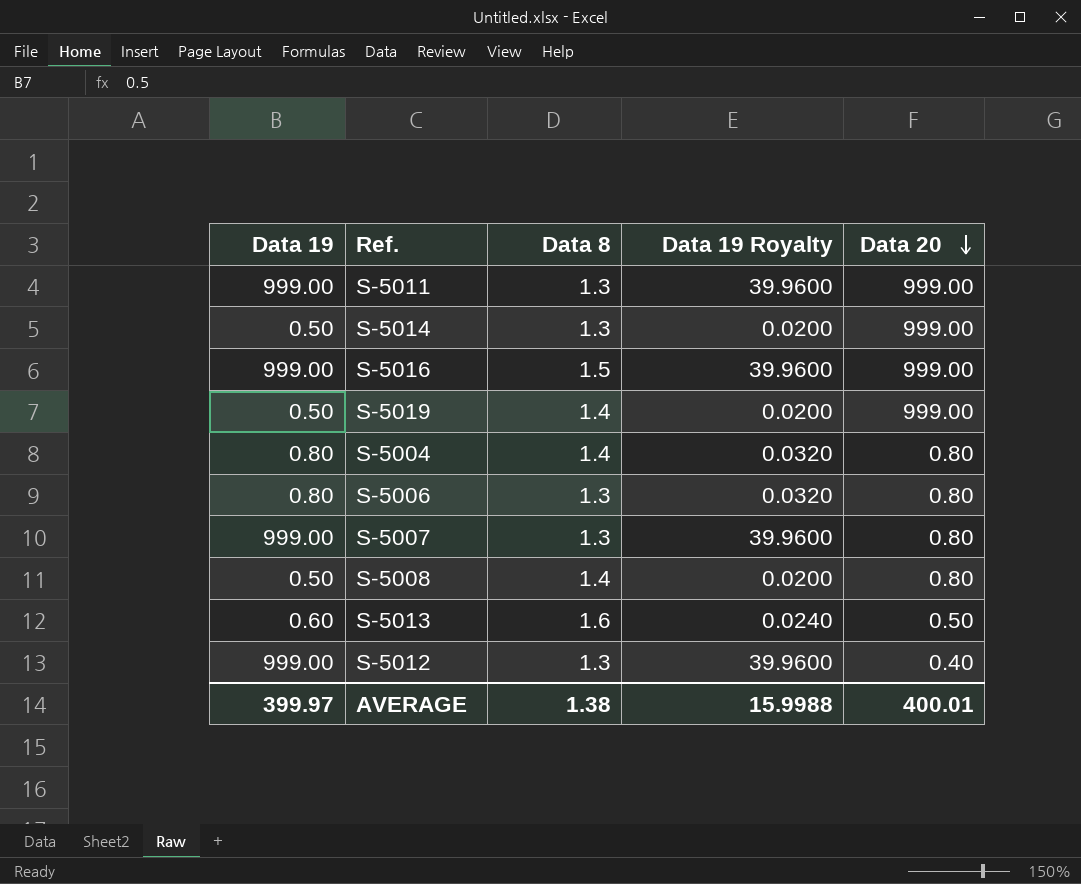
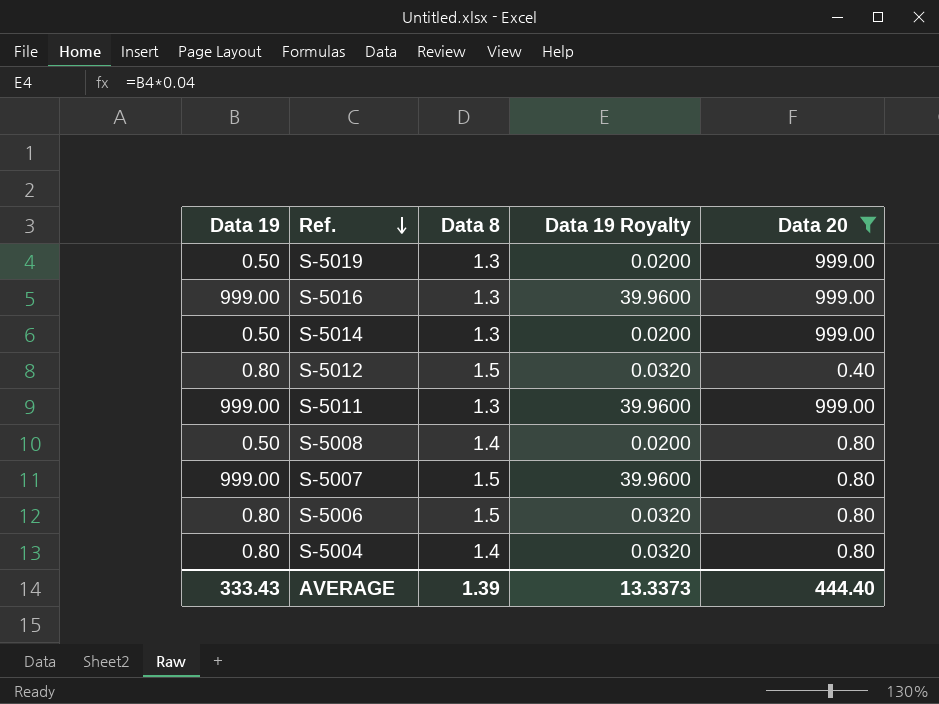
filter: none -> Data 20 != 0.50
row order: Data 20 descending -> Ref. descending
S-5019 | Data 8: 1.4 -> 1.3
S-5016 | Data 8: 1.5 -> 1.3
S-5012 | Data 19: 999.00 -> 0.80
S-5012 | Data 8: 1.3 -> 1.5
S-5012 | Data 19 Royalty: 39.9600 -> 0.0320
S-5007 | Data 8: 1.3 -> 1.5
S-5006 | Data 8: 1.3 -> 1.5
AVERAGE | Data 19: 399.97 -> 333.43
AVERAGE | Data 8: 1.38 -> 1.39
AVERAGE | Data 19 Royalty: 15.9988 -> 13.3373
AVERAGE | Data 20: 400.01 -> 444.40

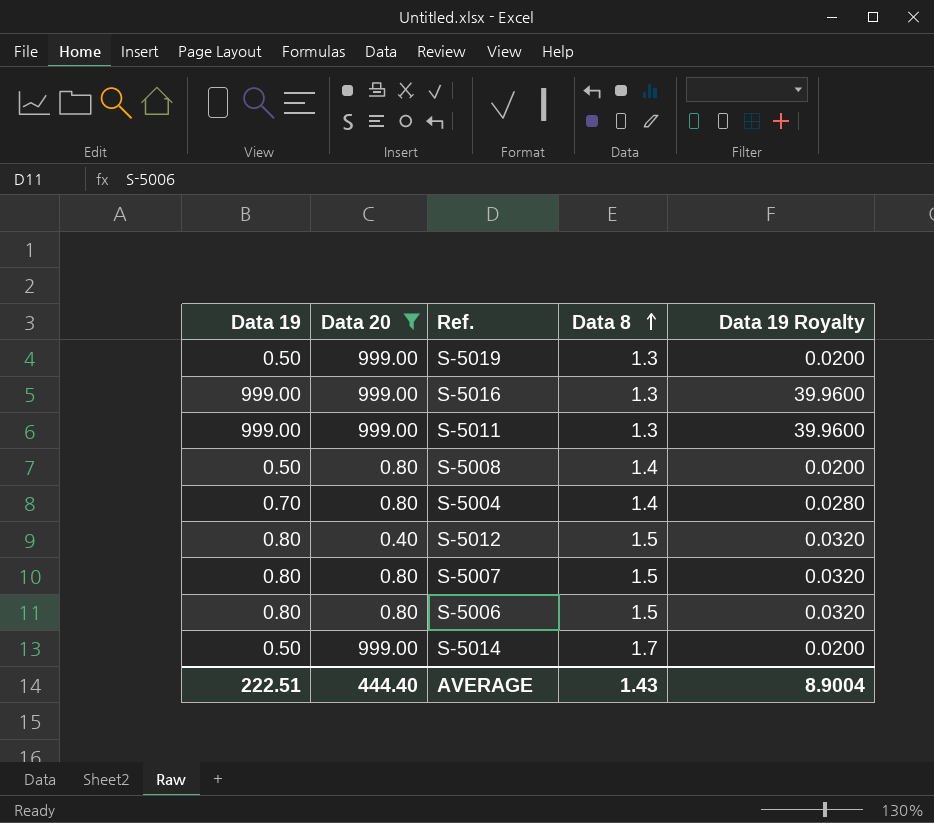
row order: Ref. descending -> Data 8 ascending
column Data 20 | position: 5 -> 2
S-5004 | Data 19: 0.80 -> 0.70
S-5004 | Data 19 Royalty: 0.0320 -> 0.0280
S-5007 | Data 19: 999.00 -> 0.80
S-5007 | Data 19 Royalty: 39.9600 -> 0.0320
S-5014 | Data 8: 1.3 -> 1.7
AVERAGE | Data 19: 333.43 -> 222.51
AVERAGE | Data 8: 1.39 -> 1.43
AVERAGE | Data 19 Royalty: 13.3373 -> 8.9004

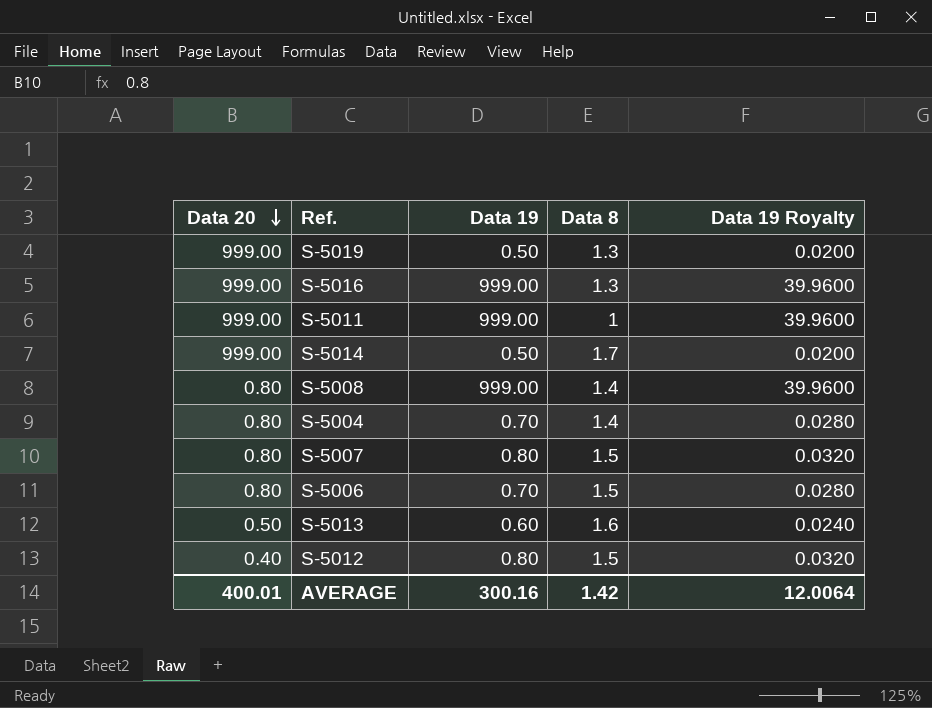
filter: Data 20 != 0.50 -> none
row order: Data 8 ascending -> Data 20 descending
column Data 19 | position: 1 -> 3
S-5011 | Data 8: 1.3 -> 1
S-5008 | Data 19: 0.50 -> 999.00
S-5008 | Data 19 Royalty: 0.0200 -> 39.9600
S-5006 | Data 19: 0.80 -> 0.70
S-5006 | Data 19 Royalty: 0.0320 -> 0.0280
AVERAGE | Data 20: 444.40 -> 400.01
AVERAGE | Data 19: 222.51 -> 300.16
AVERAGE | Data 8: 1.43 -> 1.42
AVERAGE | Data 19 Royalty: 8.9004 -> 12.0064

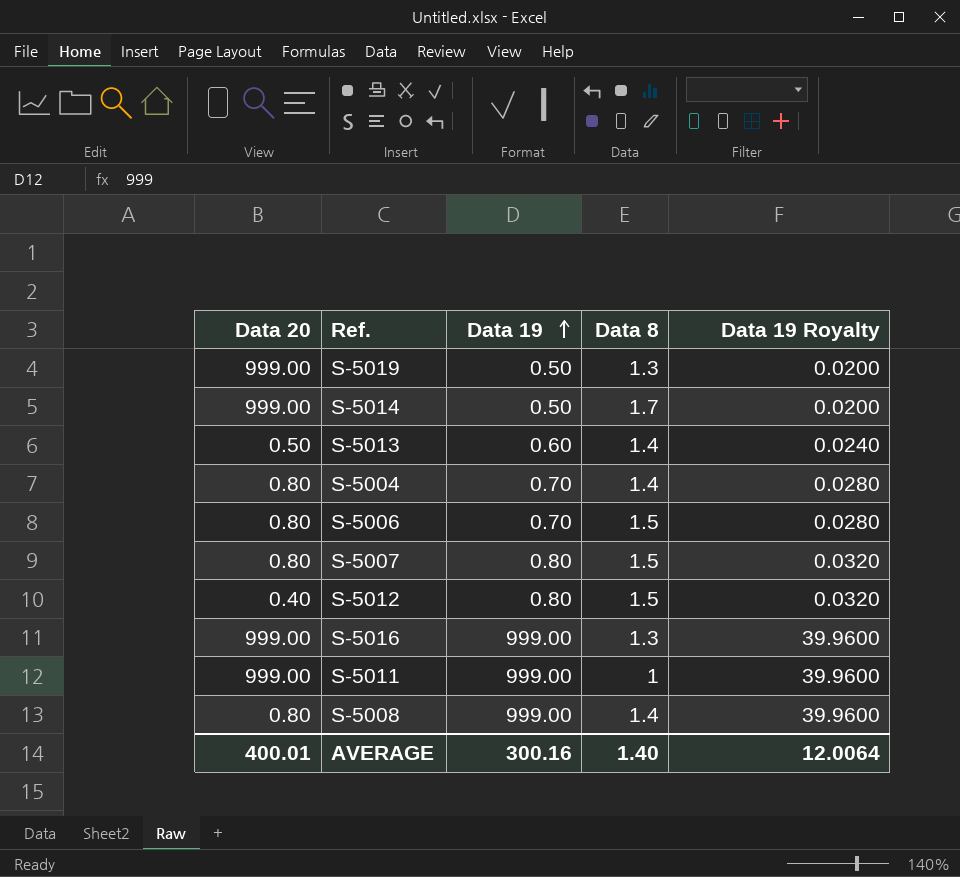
row order: Data 20 descending -> Data 19 ascending
S-5013 | Data 8: 1.6 -> 1.4
AVERAGE | Data 8: 1.42 -> 1.40

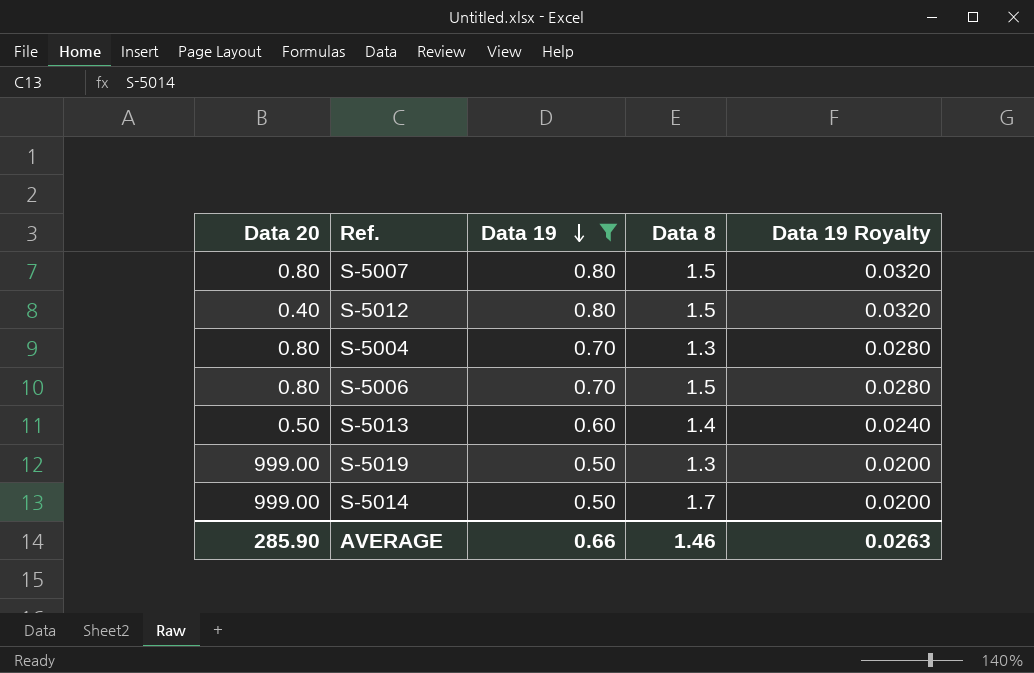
filter: none -> Data 19 != 999.00
row order: Data 19 ascending -> Data 19 descending
S-5004 | Data 8: 1.4 -> 1.3
AVERAGE | Data 20: 400.01 -> 285.90
AVERAGE | Data 19: 300.16 -> 0.66
AVERAGE | Data 8: 1.40 -> 1.46
AVERAGE | Data 19 Royalty: 12.0064 -> 0.0263

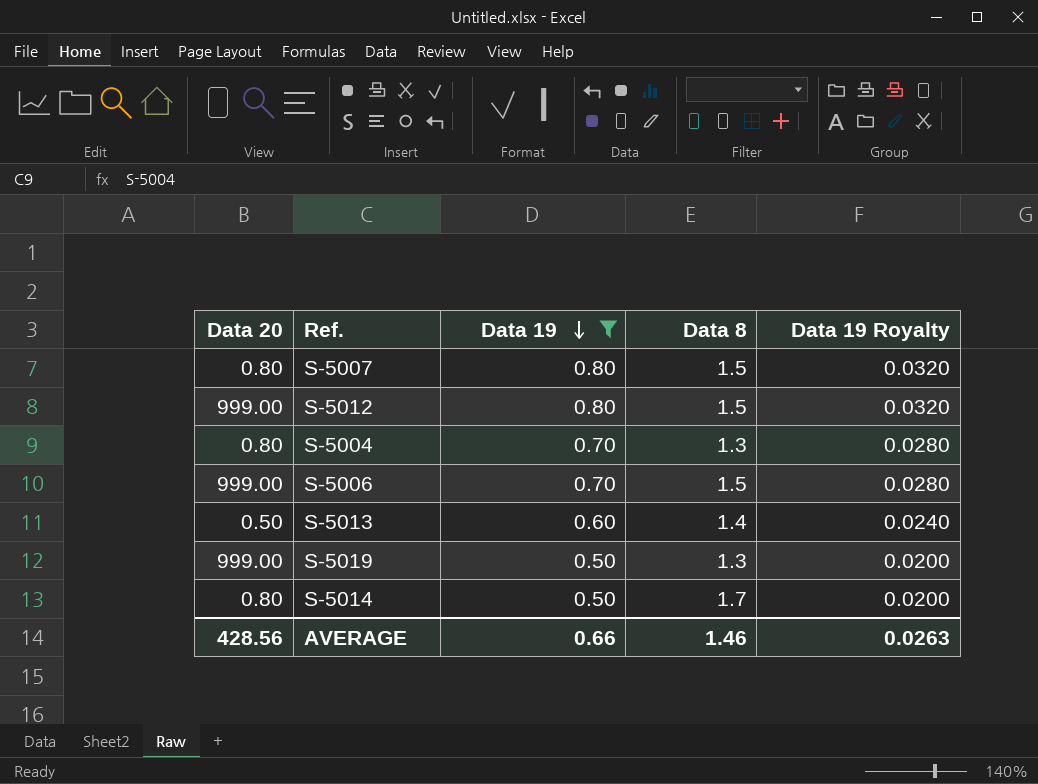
S-5012 | Data 20: 0.40 -> 999.00
S-5006 | Data 20: 0.80 -> 999.00
S-5014 | Data 20: 999.00 -> 0.80
AVERAGE | Data 20: 285.90 -> 428.56

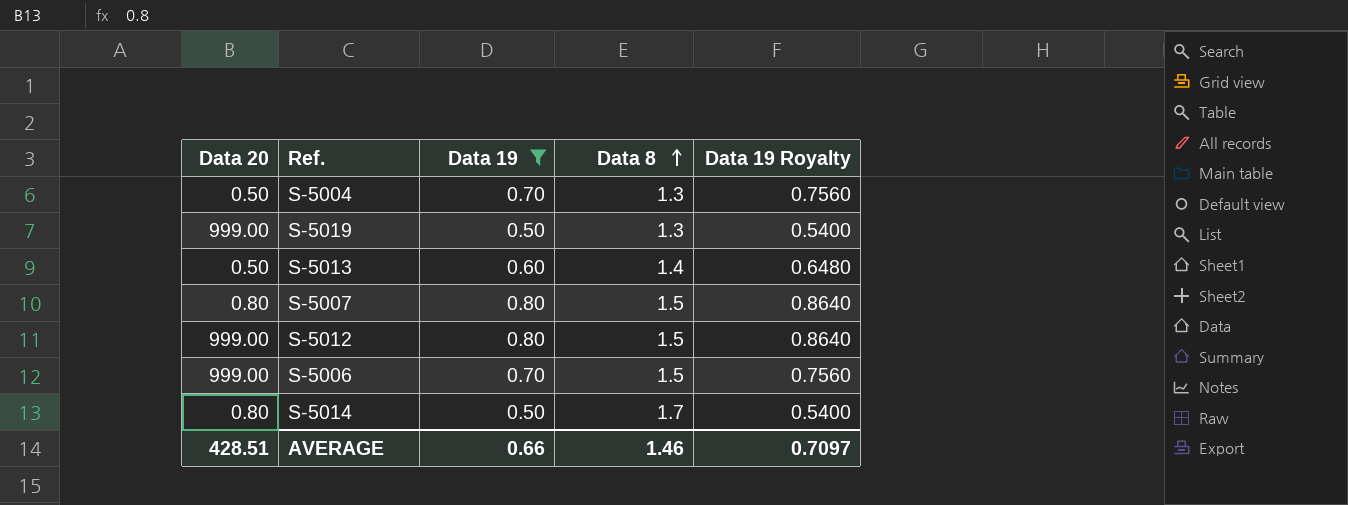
row order: Data 19 descending -> Data 8 ascending
column Data 19 Royalty | formula: [Data 19] * 0.04 -> [Data 19] * 1.08
S-5004 | Data 20: 0.80 -> 0.50
AVERAGE | Data 20: 428.56 -> 428.51
AVERAGE | Data 19 Royalty: 0.0263 -> 0.7097

